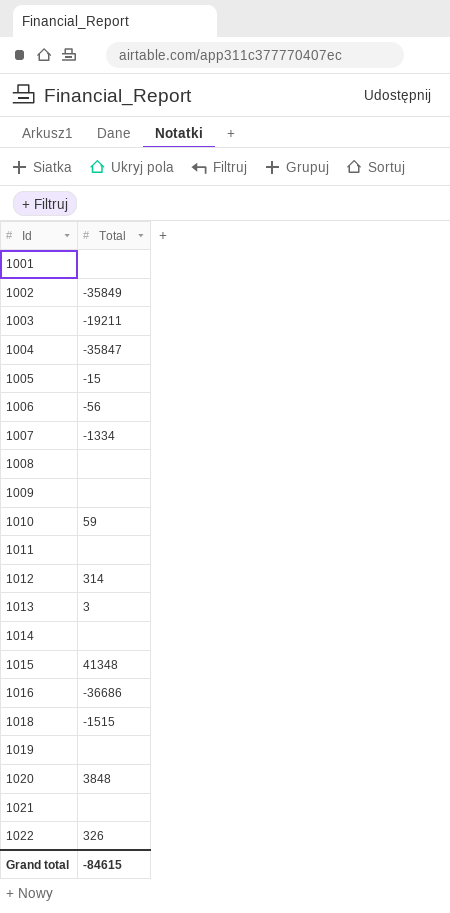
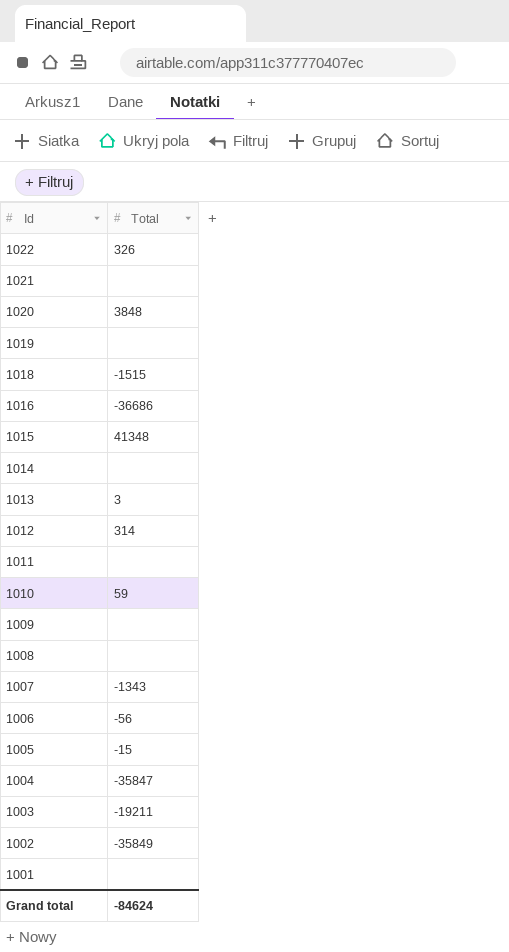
row order: Id ascending -> Id descending
1007 | Total: -1334 -> -1343
Grand total | Total: -84615 -> -84624

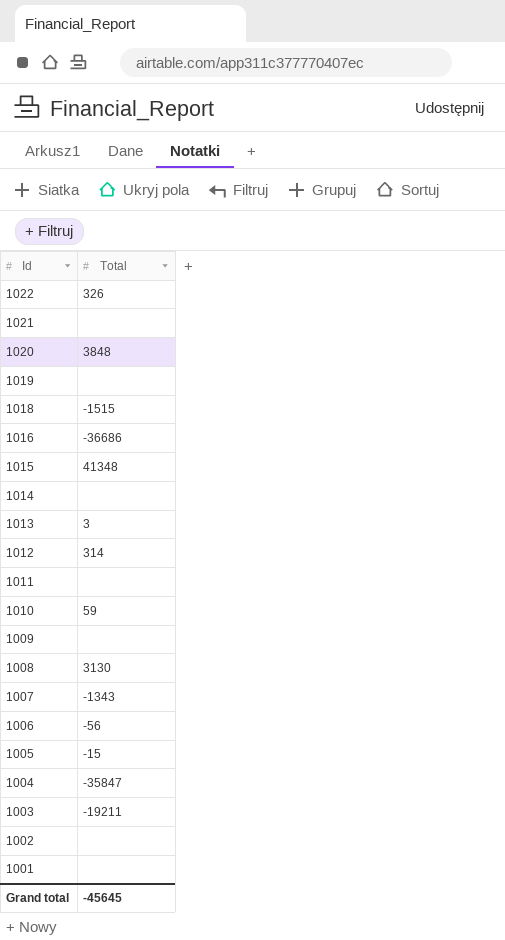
1008 | Total: none -> 3130
1002 | Total: -35849 -> none
Grand total | Total: -84624 -> -45645

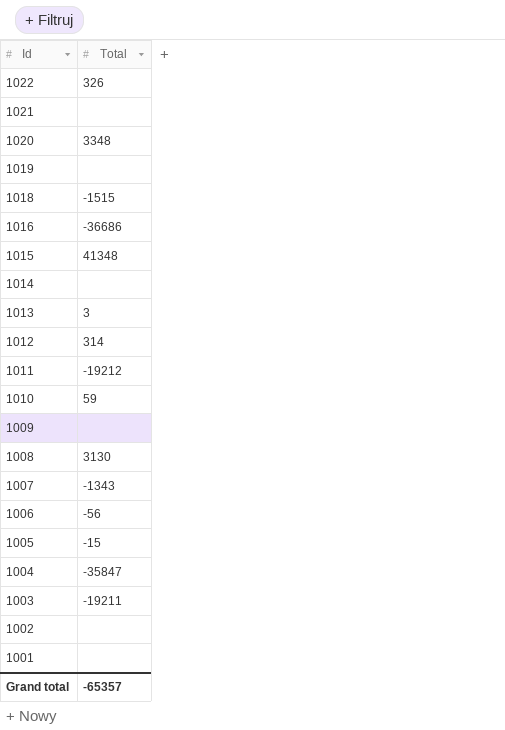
1020 | Total: 3848 -> 3348
1011 | Total: none -> -19212
Grand total | Total: -45645 -> -65357

